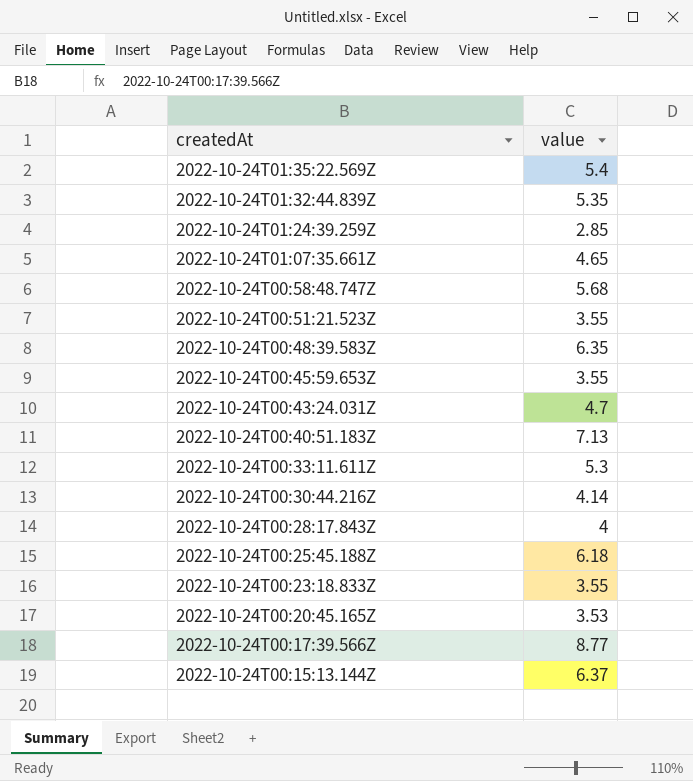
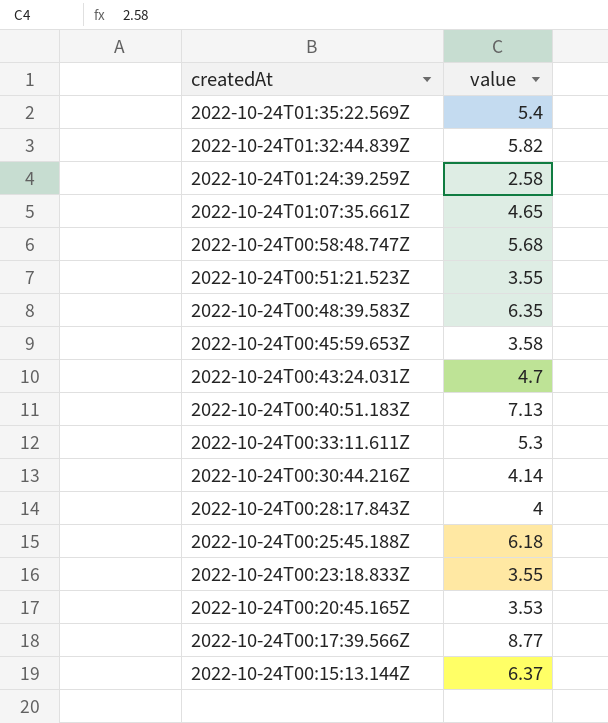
2022-10-24T01:32:44.839Z | value: 5.35 -> 5.82
2022-10-24T01:24:39.259Z | value: 2.85 -> 2.58
2022-10-24T00:45:59.653Z | value: 3.55 -> 3.58

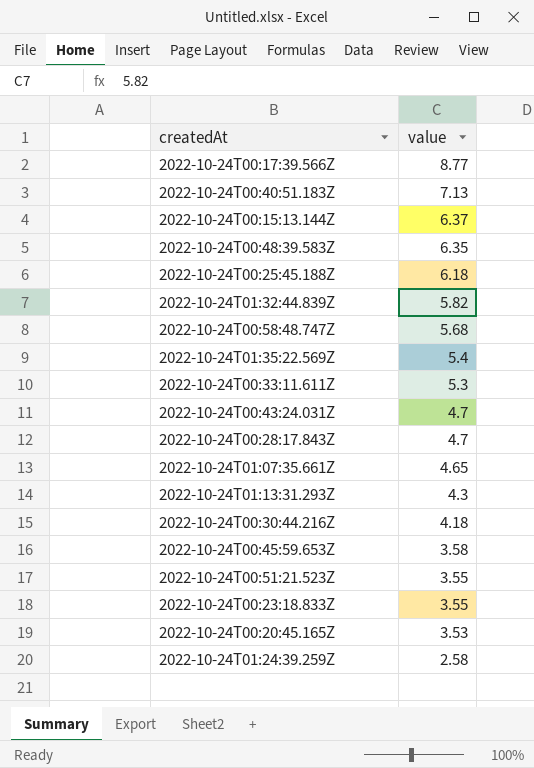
row order: createdAt descending -> value descending
2022-10-24T00:28:17.843Z | value: 4 -> 4.7
row 2022-10-24T01:13:31.293Z: none -> 4.3
2022-10-24T00:30:44.216Z | value: 4.14 -> 4.18

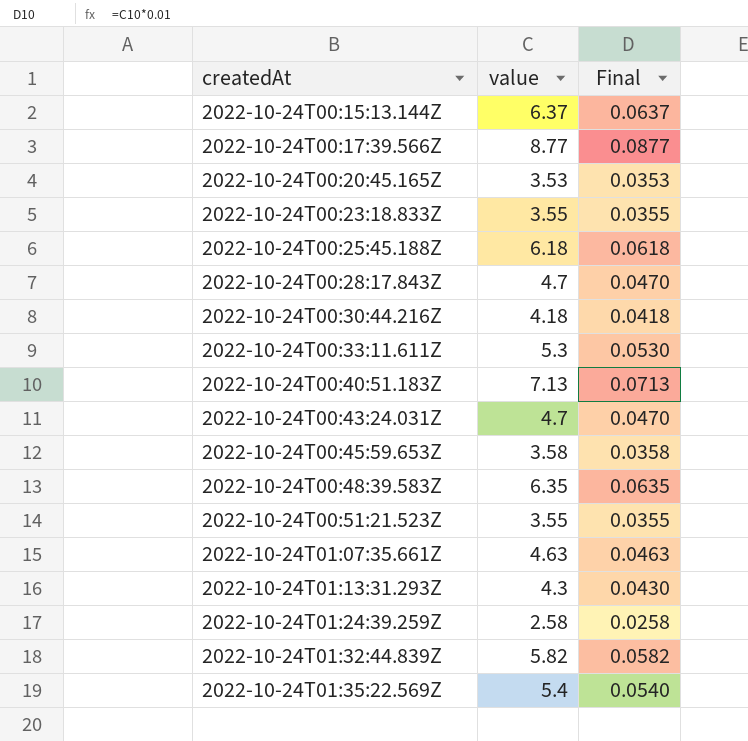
row order: value descending -> createdAt ascending
column Final | formula: none -> [value] * 0.01
row 2022-10-24T00:58:48.747Z: 5.68 -> none
2022-10-24T01:07:35.661Z | value: 4.65 -> 4.63

